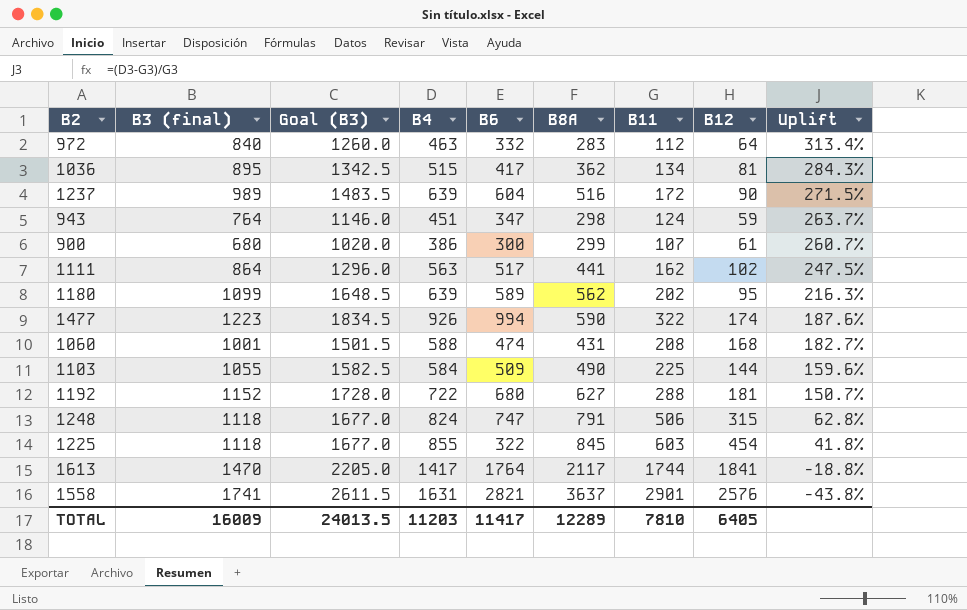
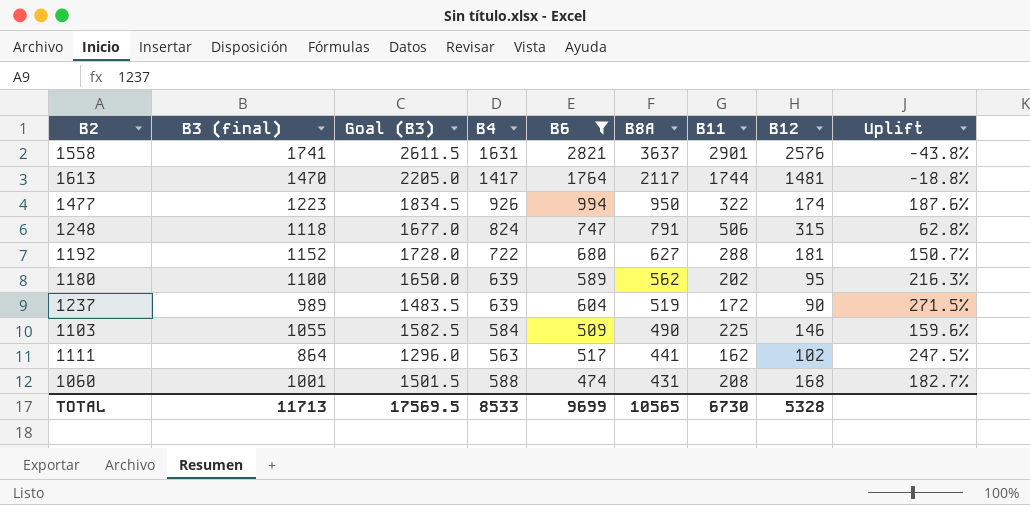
filter: none -> B6 >= 474
row order: Uplift descending -> B8A descending
1613 | B12: 1841 -> 1481
1477 | B8A: 590 -> 950
1180 | B3 (final): 1099 -> 1100
1180 | Goal (B3): 1648.5 -> 1650.0
1237 | B8A: 516 -> 519
1103 | B12: 144 -> 146
TOTAL | B3 (final): 16009 -> 11713
TOTAL | Goal (B3): 24013.5 -> 17569.5
TOTAL | B4: 11203 -> 8533
TOTAL | B6: 11417 -> 9699
TOTAL | B8A: 12289 -> 10565
TOTAL | B11: 7810 -> 6730
TOTAL | B12: 6405 -> 5328

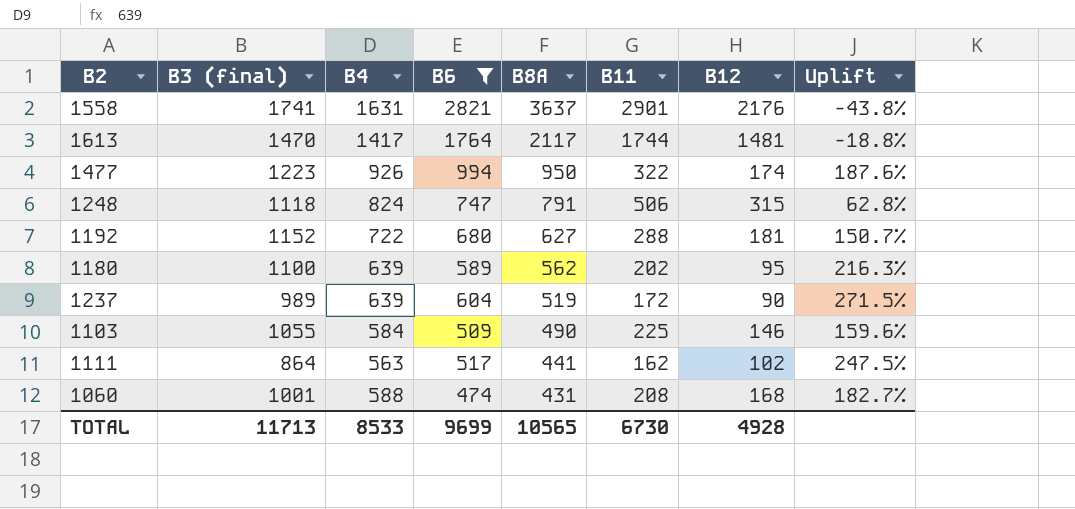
column Goal (B3) | formula: [B3 (final)] * 1.5 -> none
1558 | B12: 2576 -> 2176
TOTAL | B12: 5328 -> 4928

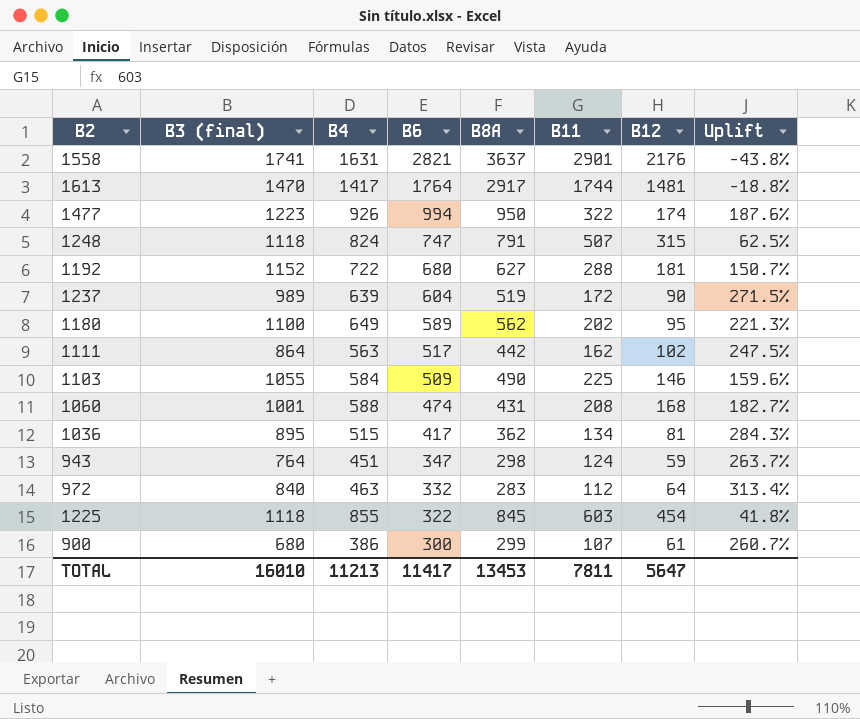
filter: B6 >= 474 -> none
row order: B8A descending -> B6 descending
1613 | B8A: 2117 -> 2917
1248 | B11: 506 -> 507
1248 | Uplift: 62.8% -> 62.5%
1180 | B4: 639 -> 649
1180 | Uplift: 216.3% -> 221.3%
1111 | B8A: 441 -> 442
TOTAL | B3 (final): 11713 -> 16010
TOTAL | B4: 8533 -> 11213
TOTAL | B6: 9699 -> 11417
TOTAL | B8A: 10565 -> 13453
TOTAL | B11: 6730 -> 7811
TOTAL | B12: 4928 -> 5647

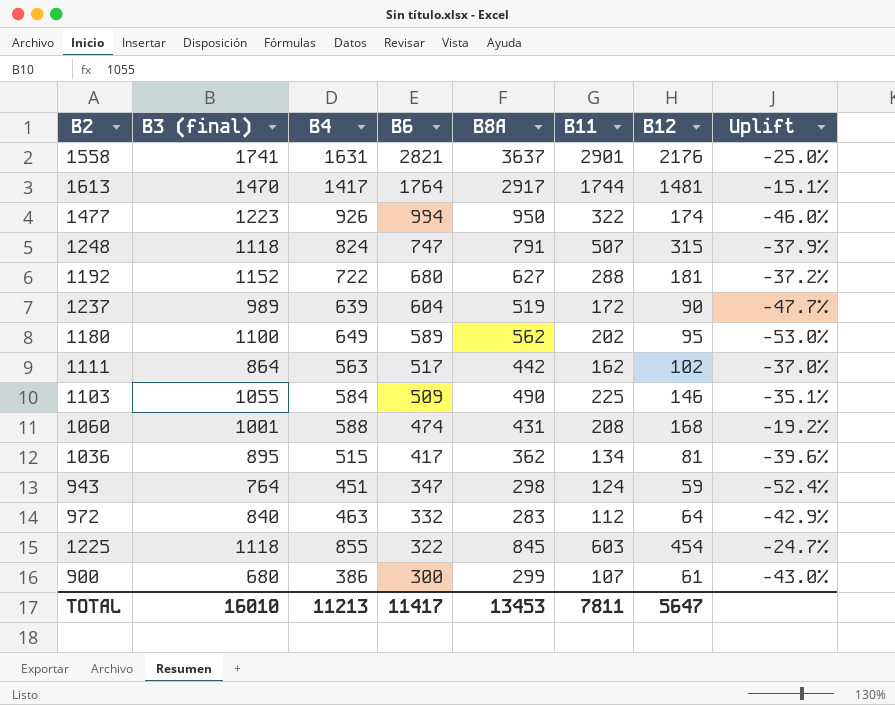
column Uplift | formula: ([B4] - [B11]) / [B11] -> ([B12] - [B11]) / [B11]

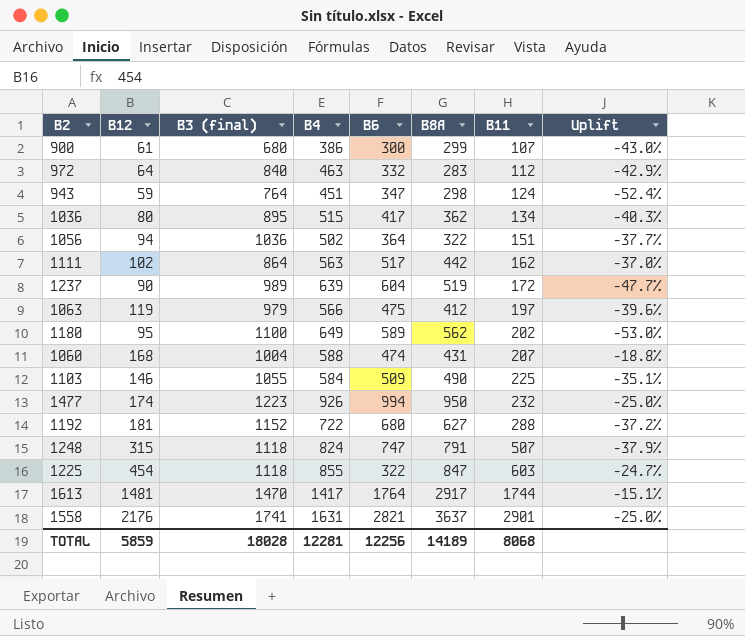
row order: B6 descending -> B11 ascending
column B12 | position: 7 -> 2
1036 | B12: 81 -> 80
1036 | Uplift: -39.6% -> -40.3%
row 1056: none -> 94 | 1036 | 502 | 364 | 322 | 151 | -37.7%
row 1063: none -> 119 | 979 | 566 | 475 | 412 | 197 | -39.6%
1060 | B3 (final): 1001 -> 1004
1060 | B11: 208 -> 207
1060 | Uplift: -19.2% -> -18.8%
1477 | B11: 322 -> 232
1477 | Uplift: -46.0% -> -25.0%
1225 | B8A: 845 -> 847
TOTAL | B12: 5647 -> 5859
TOTAL | B3 (final): 16010 -> 18028
TOTAL | B4: 11213 -> 12281
TOTAL | B6: 11417 -> 12256
TOTAL | B8A: 13453 -> 14189
TOTAL | B11: 7811 -> 8068

